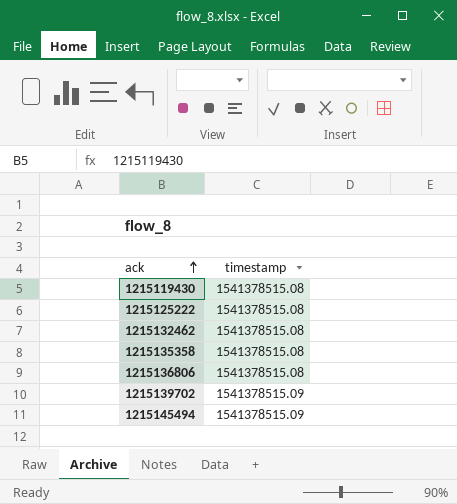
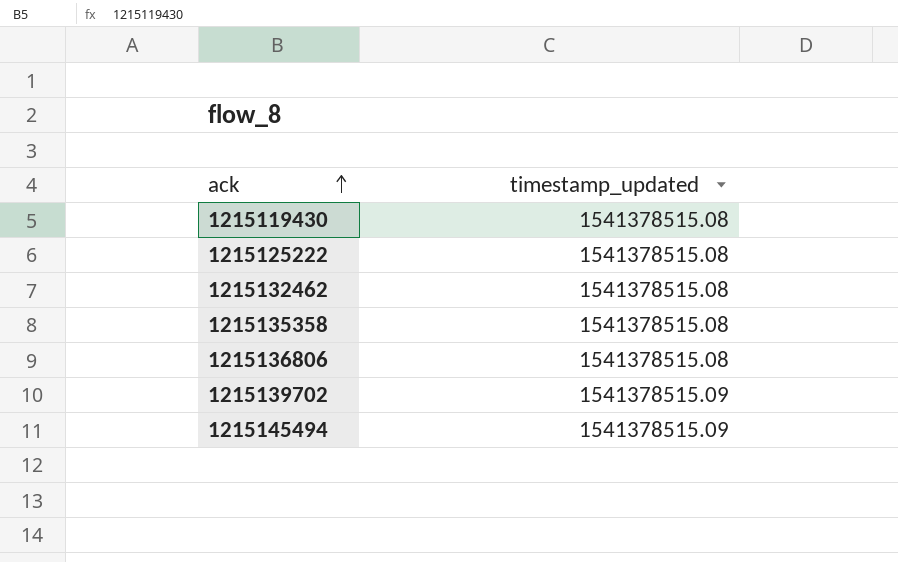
column name: timestamp -> timestamp_updated

